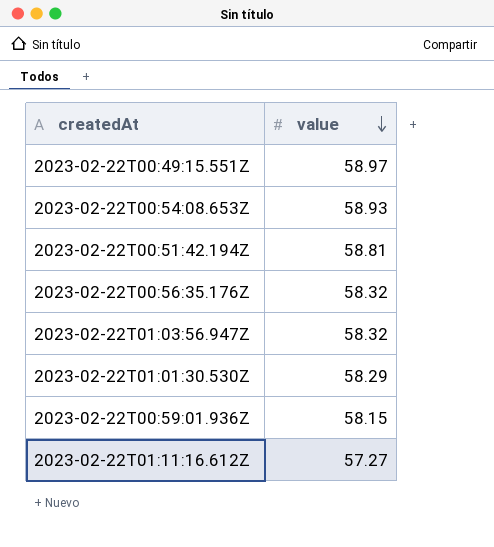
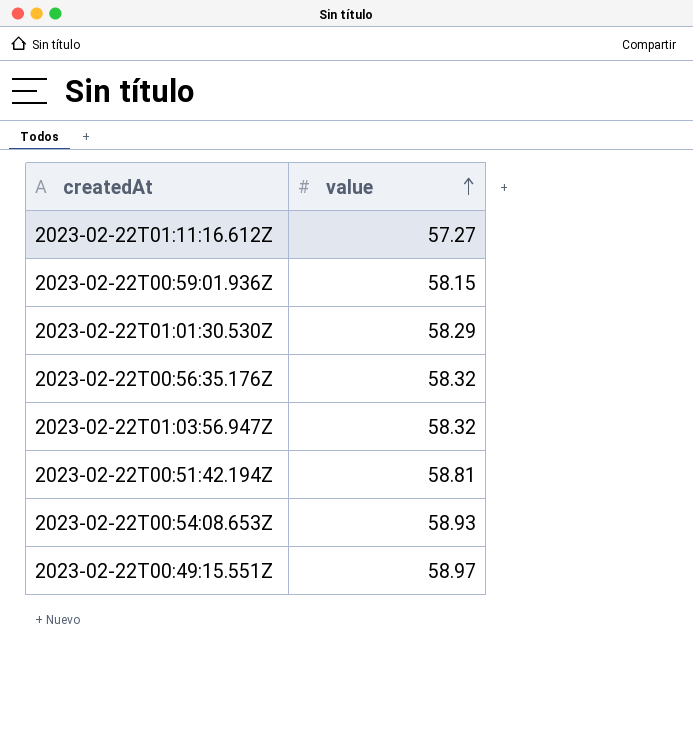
row order: value descending -> value ascending

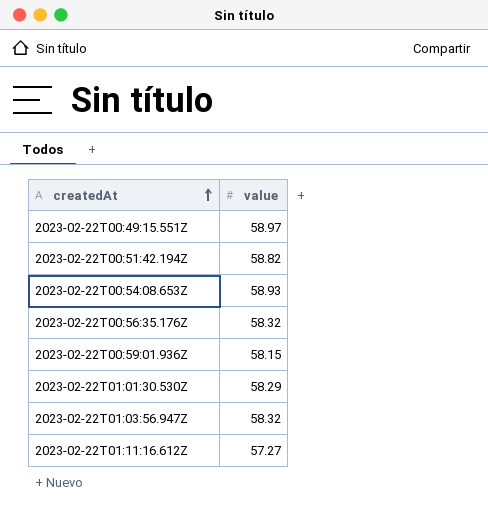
row order: value ascending -> createdAt ascending
2023-02-22T00:51:42.194Z | value: 58.81 -> 58.82

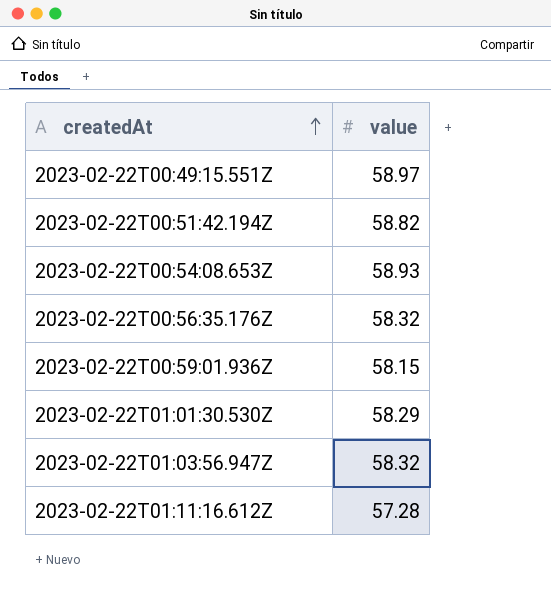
2023-02-22T01:11:16.612Z | value: 57.27 -> 57.28

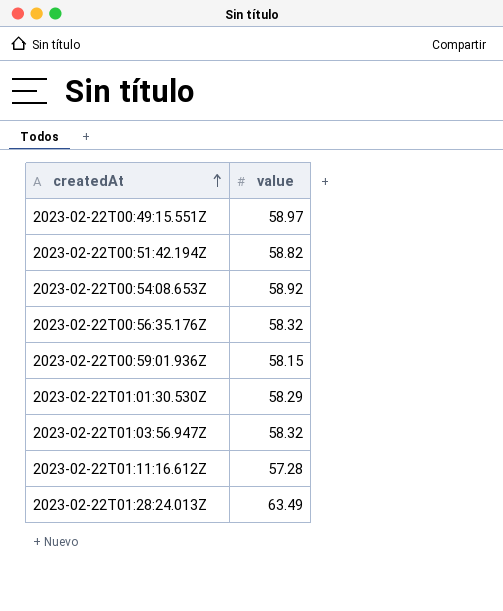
2023-02-22T00:54:08.653Z | value: 58.93 -> 58.92
row 2023-02-22T01:28:24.013Z: none -> 63.49

